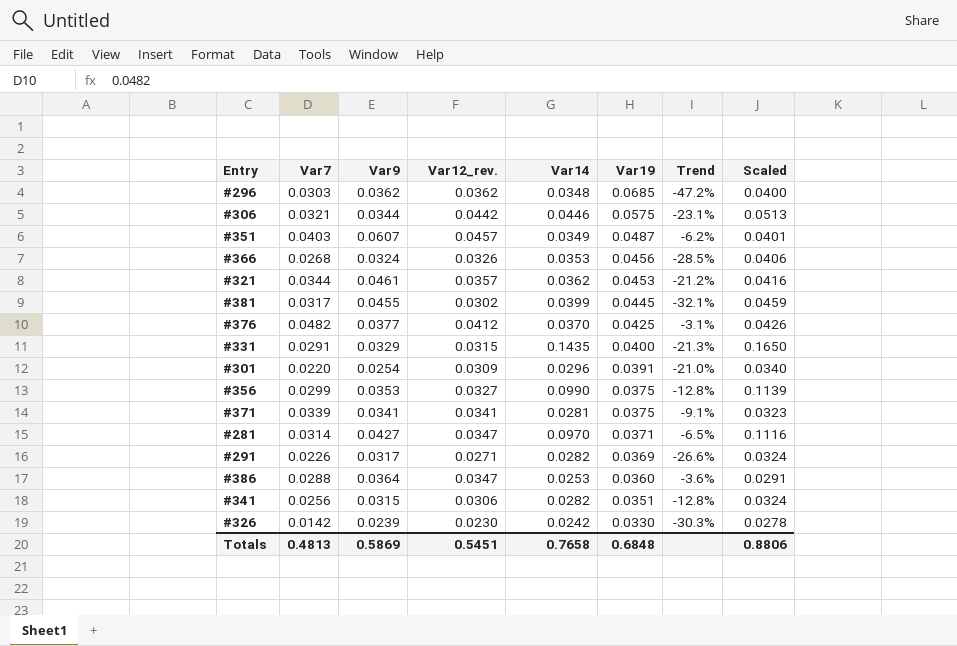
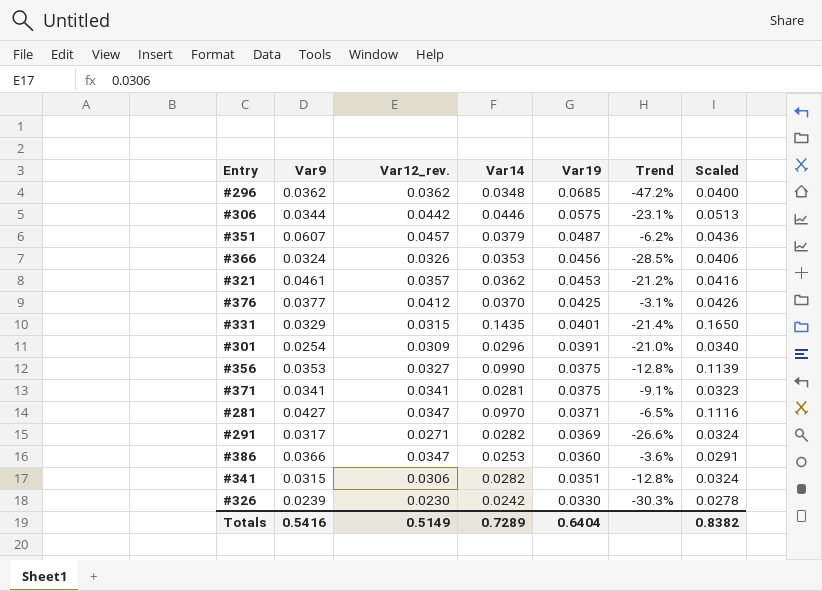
column Var7 | position: 2 -> none
row #381: 0.0317 | 0.0455 | 0.0302 | 0.0399 | 0.0445 | -32.1% | 0.0459 -> none
#351 | Var14: 0.0349 -> 0.0379
#351 | Scaled: 0.0401 -> 0.0436
#331 | Var19: 0.0400 -> 0.0401
#331 | Trend: -21.3% -> -21.4%
#386 | Var9: 0.0364 -> 0.0366
Totals | Var9: 0.5869 -> 0.5416
Totals | Var12_rev.: 0.5451 -> 0.5149
Totals | Var14: 0.7658 -> 0.7289
Totals | Var19: 0.6848 -> 0.6404
Totals | Scaled: 0.8806 -> 0.8382

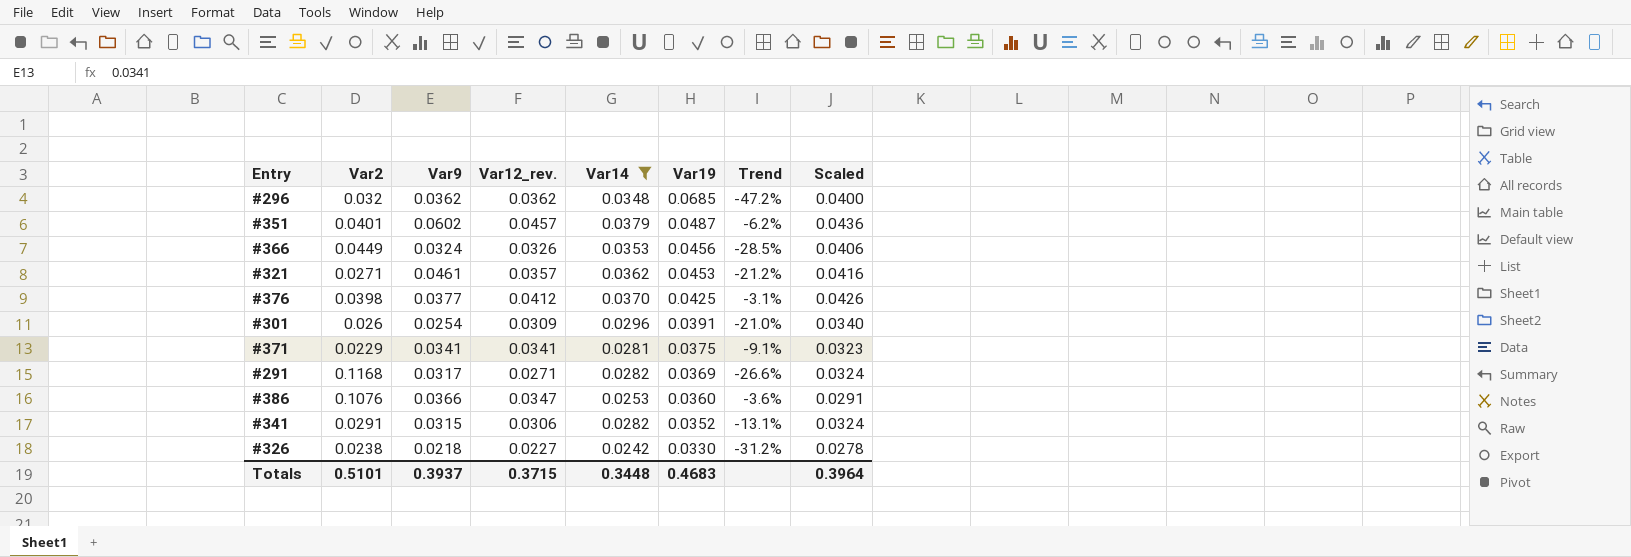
filter: none -> Var14 <= 0.0379
column Var2 | position: none -> 2
#351 | Var9: 0.0607 -> 0.0602
#341 | Var19: 0.0351 -> 0.0352
#341 | Trend: -12.8% -> -13.1%
#326 | Var9: 0.0239 -> 0.0218
#326 | Var12_rev.: 0.0230 -> 0.0227
#326 | Trend: -30.3% -> -31.2%
Totals | Var9: 0.5416 -> 0.3937
Totals | Var12_rev.: 0.5149 -> 0.3715
Totals | Var14: 0.7289 -> 0.3448
Totals | Var19: 0.6404 -> 0.4683
Totals | Scaled: 0.8382 -> 0.3964

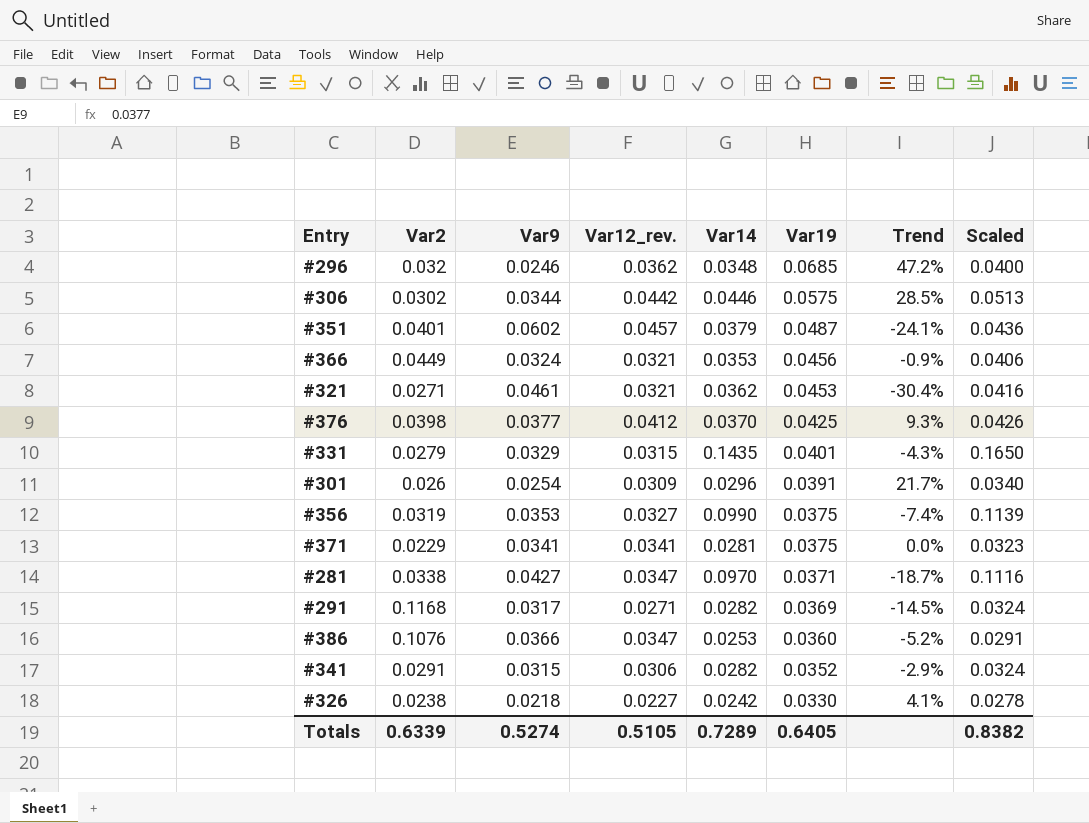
filter: Var14 <= 0.0379 -> none
column Trend | formula: ([Var12_rev.] - [Var19]) / [Var19] -> ([Var12_rev.] - [Var9]) / [Var9]
#296 | Var9: 0.0362 -> 0.0246
#366 | Var12_rev.: 0.0326 -> 0.0321
#321 | Var12_rev.: 0.0357 -> 0.0321
Totals | Var2: 0.5101 -> 0.6339
Totals | Var9: 0.3937 -> 0.5274
Totals | Var12_rev.: 0.3715 -> 0.5105
Totals | Var14: 0.3448 -> 0.7289
Totals | Var19: 0.4683 -> 0.6405
Totals | Scaled: 0.3964 -> 0.8382

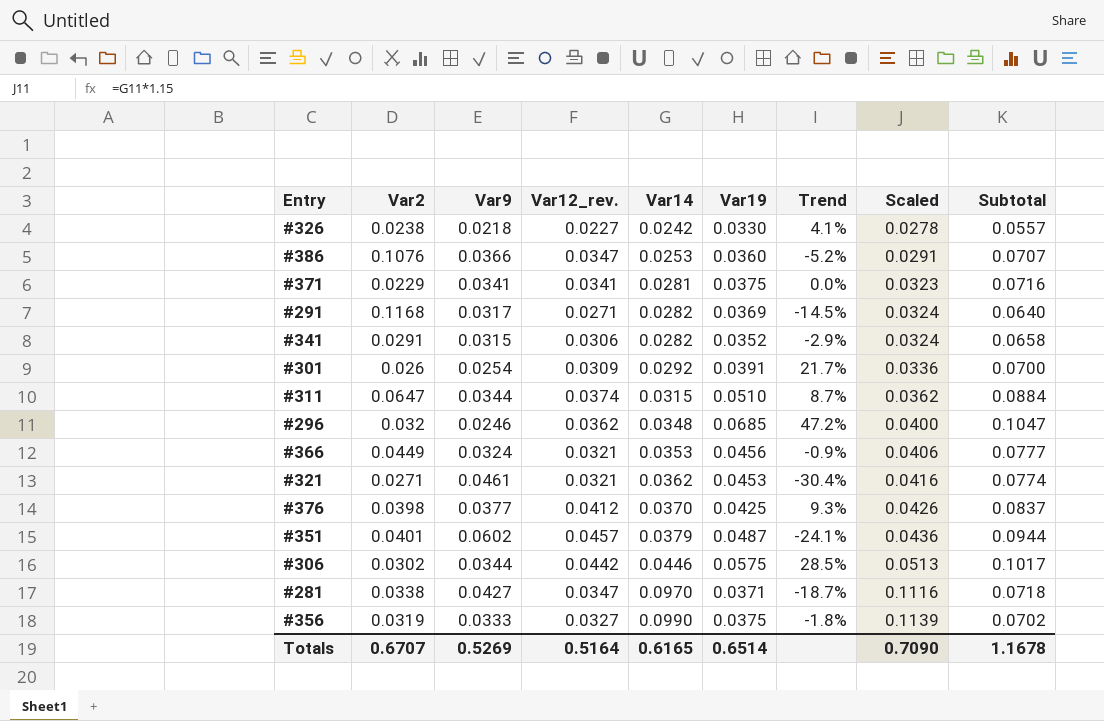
row order: Var19 descending -> Var14 ascending
column Subtotal | formula: none -> [Var12_rev.] + [Var19]
row #331: 0.0279 | 0.0329 | 0.0315 | 0.1435 | 0.0401 | -4.3% | 0.1650 -> none
#301 | Var14: 0.0296 -> 0.0292
#301 | Scaled: 0.0340 -> 0.0336
row #311: none -> 0.0647 | 0.0344 | 0.0374 | 0.0315 | 0.0510 | 8.7% | 0.0362 | 0.0884
#356 | Var9: 0.0353 -> 0.0333
#356 | Trend: -7.4% -> -1.8%
Totals | Var2: 0.6339 -> 0.6707
Totals | Var9: 0.5274 -> 0.5269
Totals | Var12_rev.: 0.5105 -> 0.5164
Totals | Var14: 0.7289 -> 0.6165
Totals | Var19: 0.6405 -> 0.6514
Totals | Scaled: 0.8382 -> 0.7090

